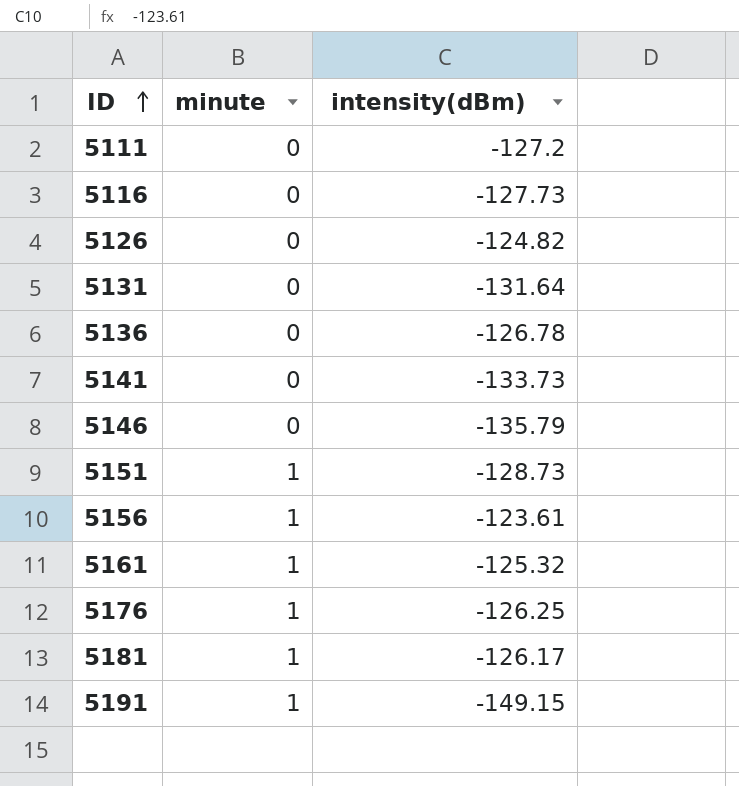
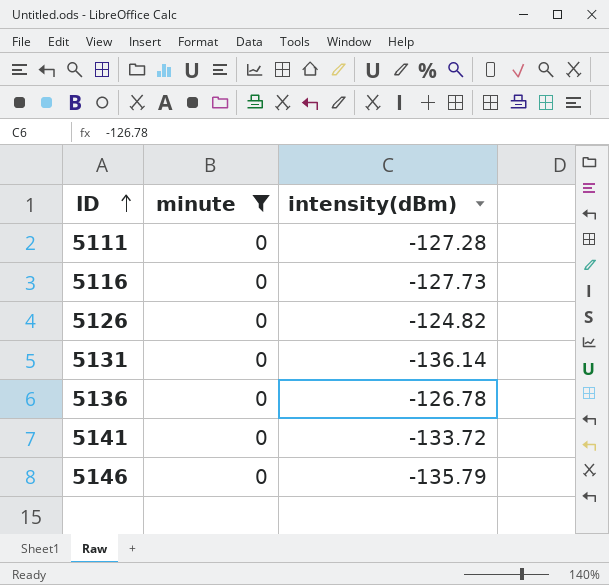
filter: none -> minute = 0
5111 | intensity(dBm): -127.2 -> -127.28
5131 | intensity(dBm): -131.64 -> -136.14
5141 | intensity(dBm): -133.73 -> -133.72

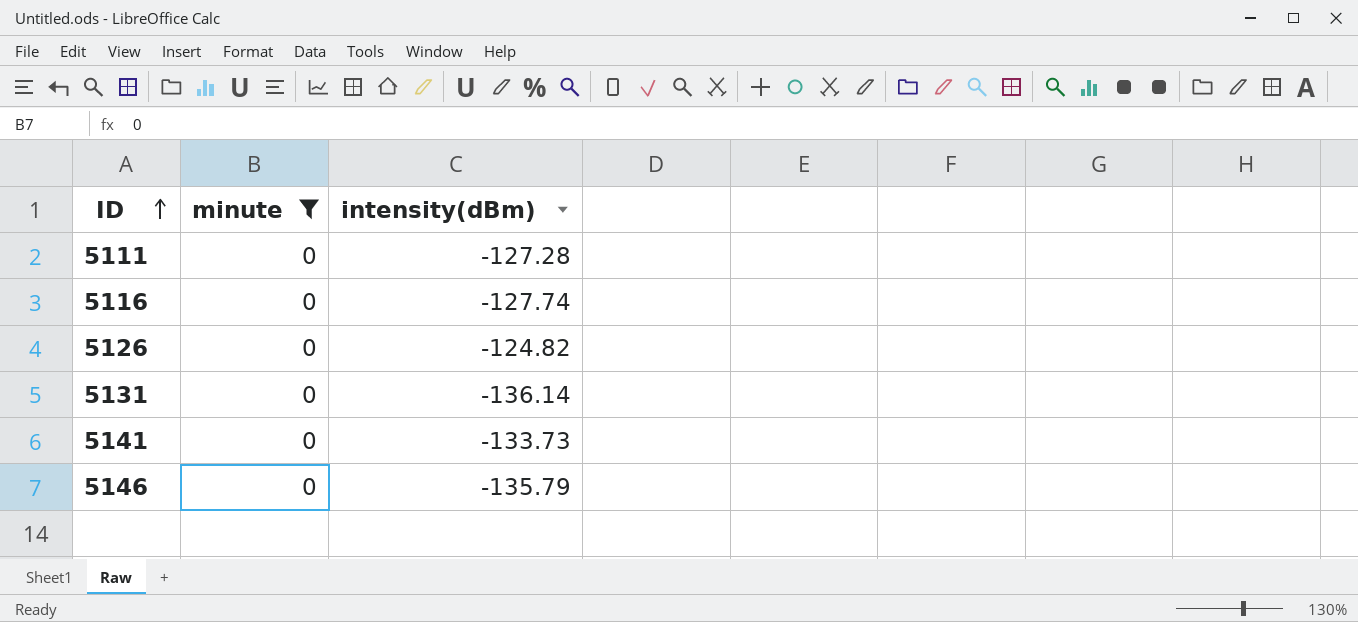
row 5136: 0 | -126.78 -> none
5116 | intensity(dBm): -127.73 -> -127.74
5141 | intensity(dBm): -133.72 -> -133.73

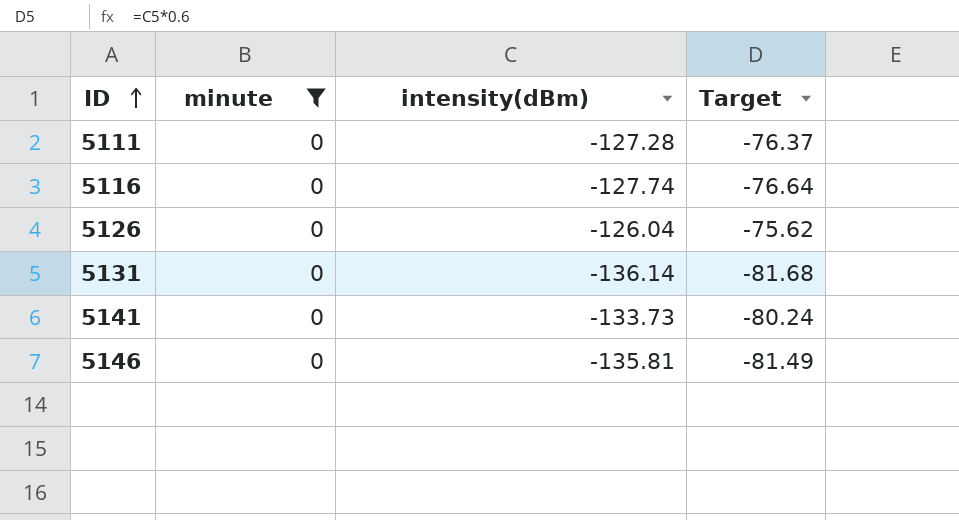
column Target | formula: none -> [intensity(dBm)] * 0.6
5126 | intensity(dBm): -124.82 -> -126.04
5146 | intensity(dBm): -135.79 -> -135.81

